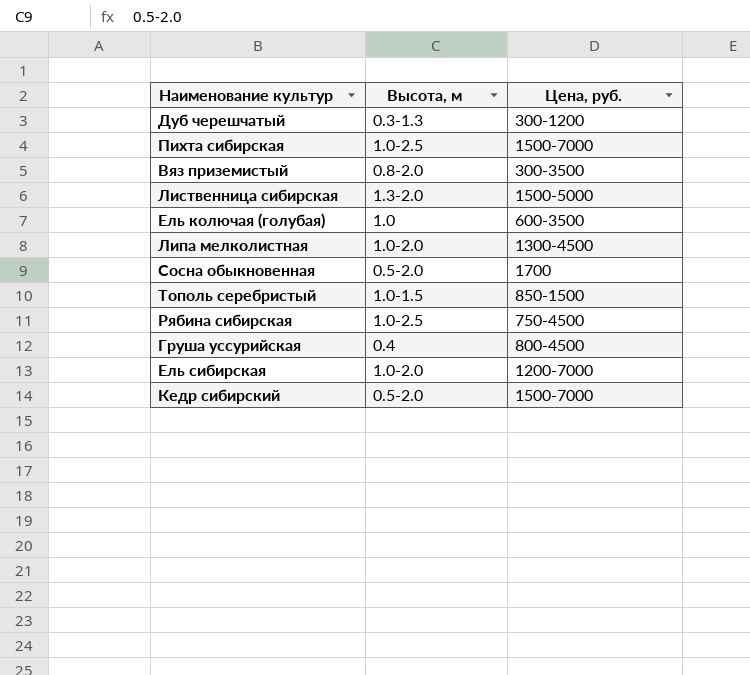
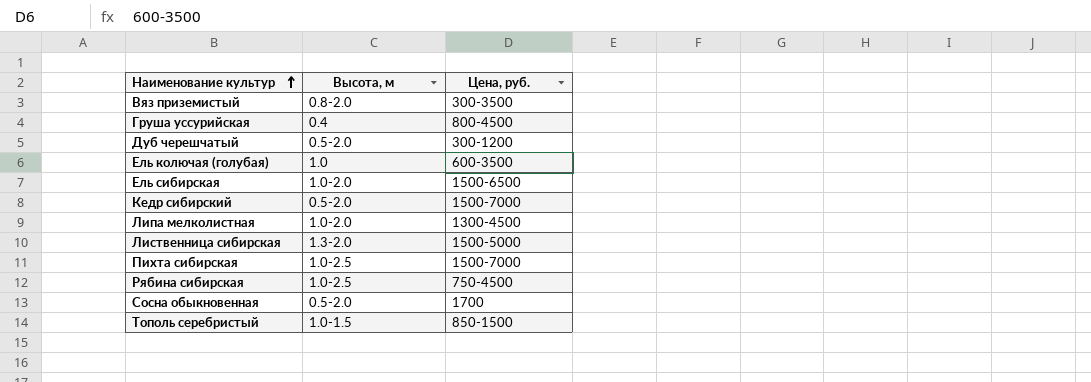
row order: none -> Наименование культур ascending
Дуб черешчатый | Высота, м: 0.3-1.3 -> 0.5-2.0
Ель сибирская | Цена, руб.: 1200-7000 -> 1500-6500

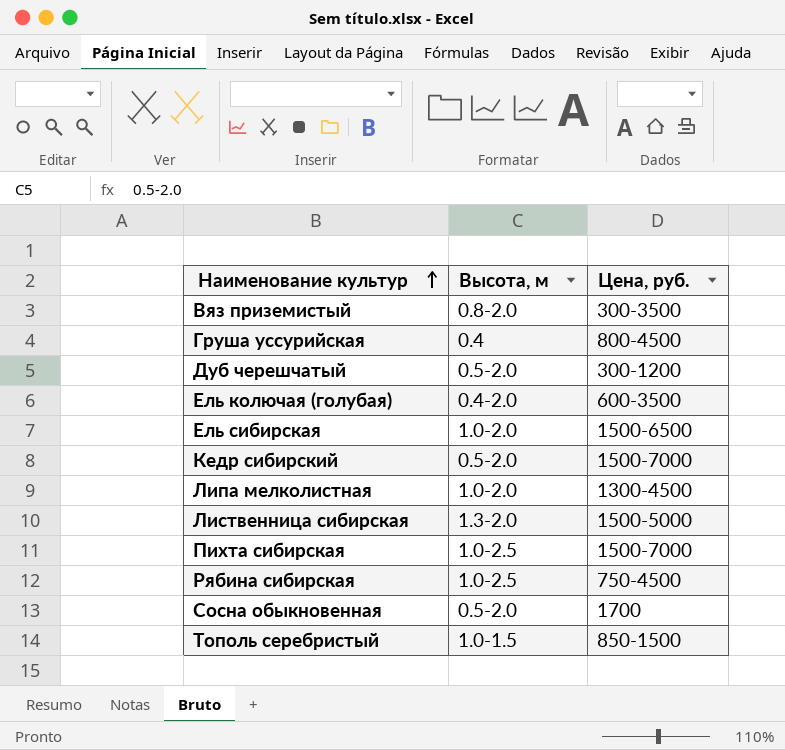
Ель колючая (голубая) | Высота, м: 1.0 -> 0.4-2.0

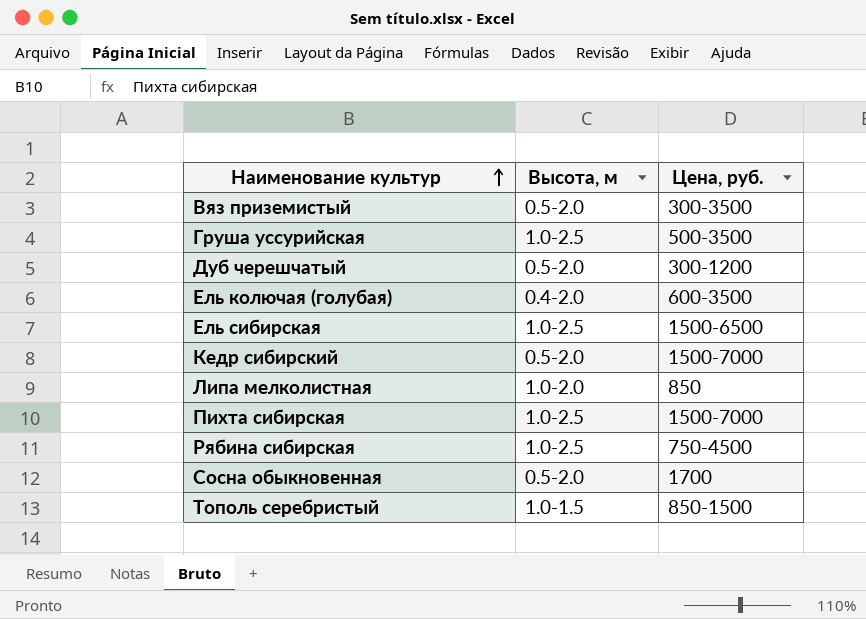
row Лиственница сибирская: 1.3-2.0 | 1500-5000 -> none
Вяз приземистый | Высота, м: 0.8-2.0 -> 0.5-2.0
Груша уссурийская | Высота, м: 0.4 -> 1.0-2.5
Груша уссурийская | Цена, руб.: 800-4500 -> 500-3500
Ель сибирская | Высота, м: 1.0-2.0 -> 1.0-2.5
Липа мелколистная | Цена, руб.: 1300-4500 -> 850

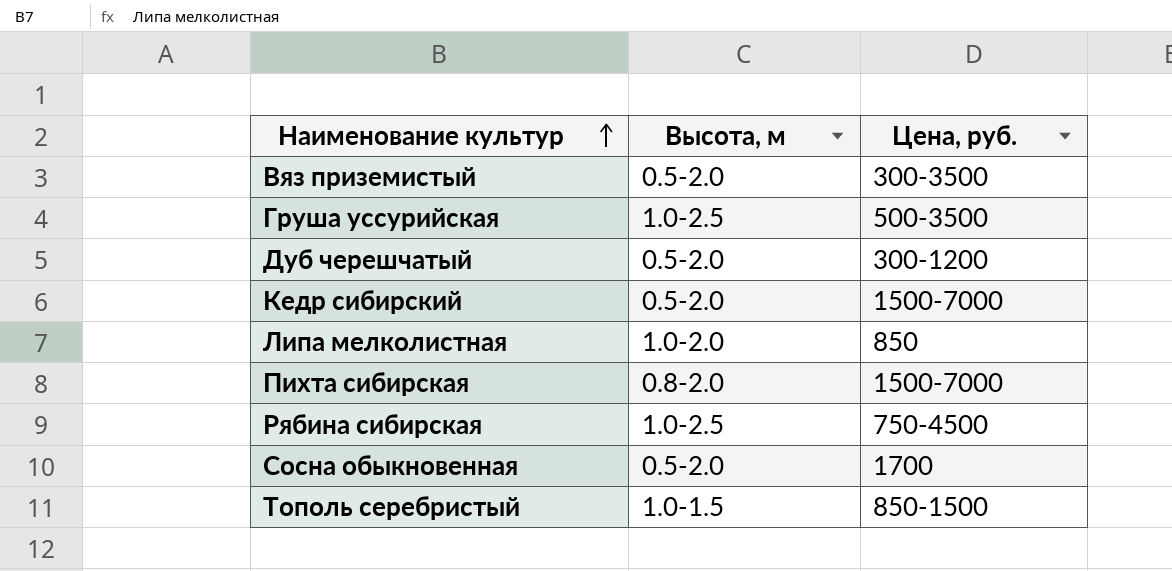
row Ель колючая (голубая): 0.4-2.0 | 600-3500 -> none
row Ель сибирская: 1.0-2.5 | 1500-6500 -> none
Пихта сибирская | Высота, м: 1.0-2.5 -> 0.8-2.0

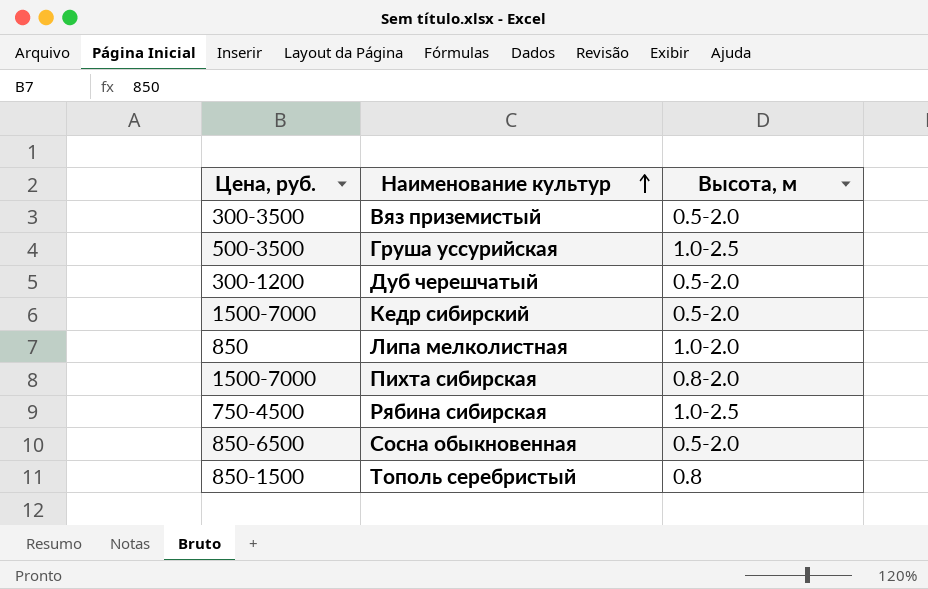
column Цена, руб. | position: 3 -> 1
Сосна обыкновенная | Цена, руб.: 1700 -> 850-6500
Тополь серебристый | Высота, м: 1.0-1.5 -> 0.8

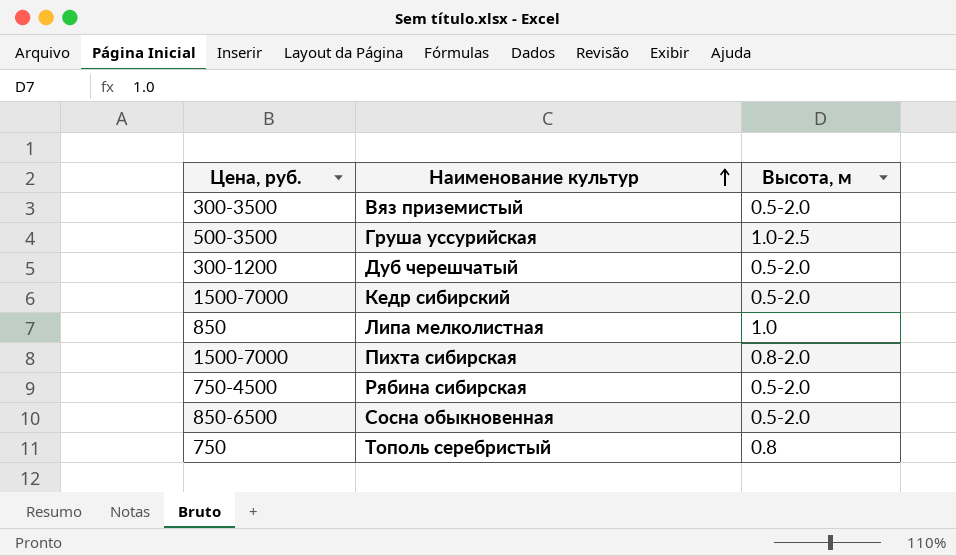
Липа мелколистная | Высота, м: 1.0-2.0 -> 1.0
Рябина сибирская | Высота, м: 1.0-2.5 -> 0.5-2.0
Тополь серебристый | Цена, руб.: 850-1500 -> 750

